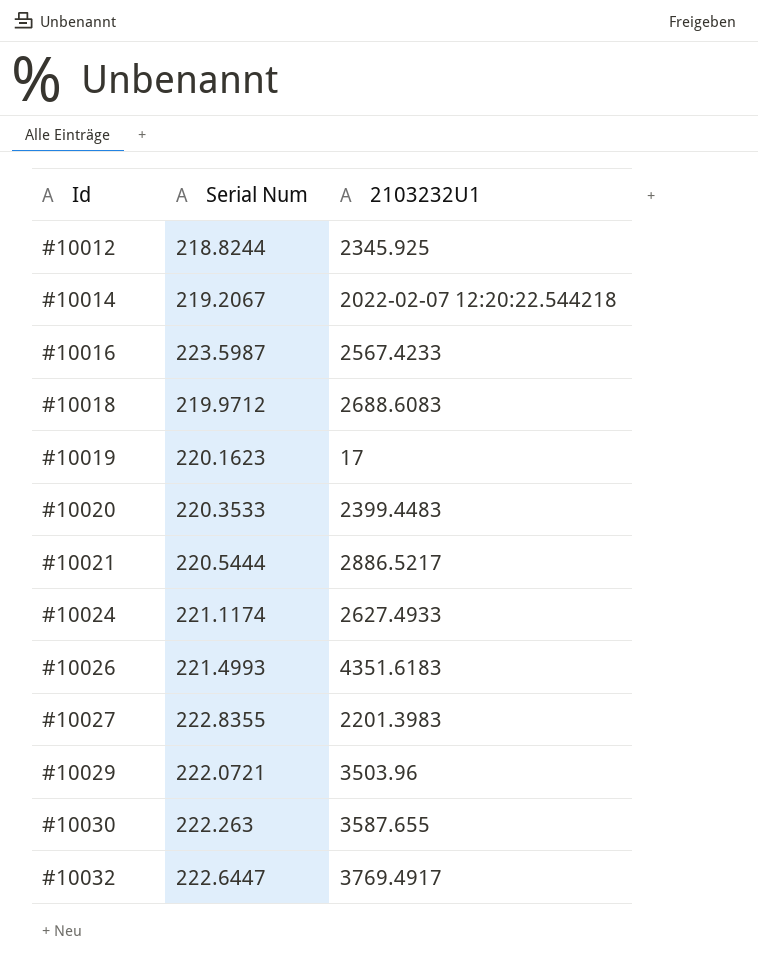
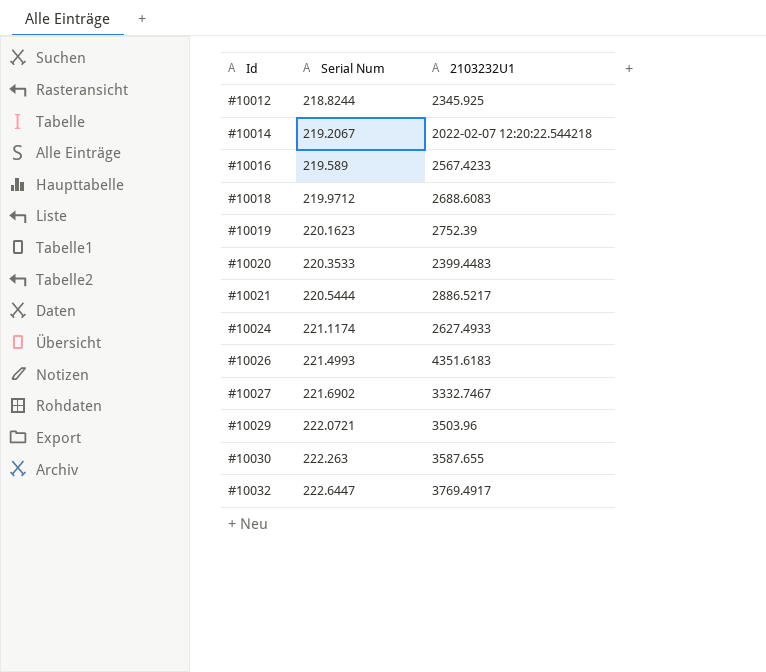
#10016 | Serial Num: 223.5987 -> 219.589
#10019 | 2103232U1: 17 -> 2752.39
#10027 | Serial Num: 222.8355 -> 221.6902
#10027 | 2103232U1: 2201.3983 -> 3332.7467

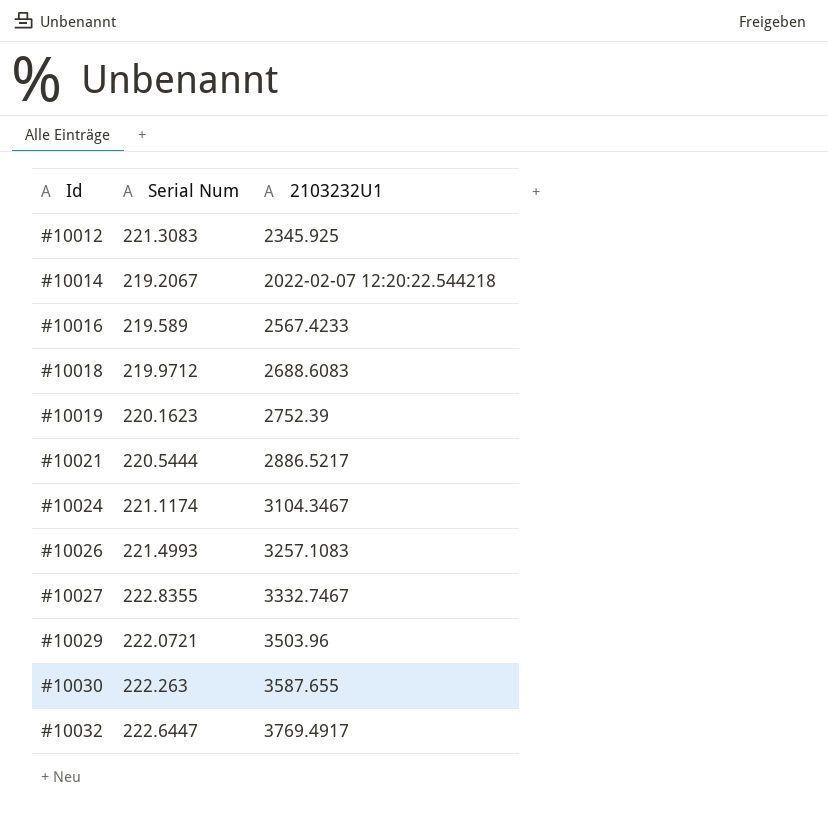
row #10020: 220.3533 | 2399.4483 -> none
#10012 | Serial Num: 218.8244 -> 221.3083
#10024 | 2103232U1: 2627.4933 -> 3104.3467
#10026 | 2103232U1: 4351.6183 -> 3257.1083
#10027 | Serial Num: 221.6902 -> 222.8355

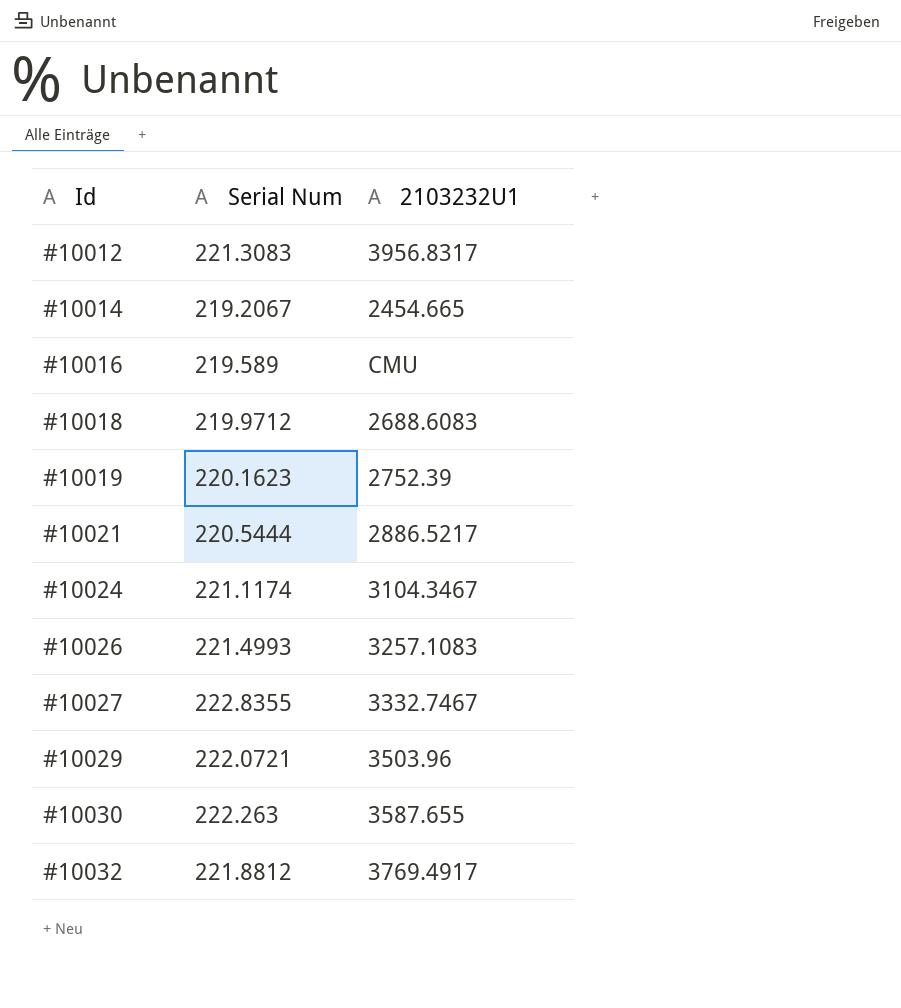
#10012 | 2103232U1: 2345.925 -> 3956.8317
#10014 | 2103232U1: 2022-02-07 12:20:22.544218 -> 2454.665
#10016 | 2103232U1: 2567.4233 -> CMU
#10032 | Serial Num: 222.6447 -> 221.8812

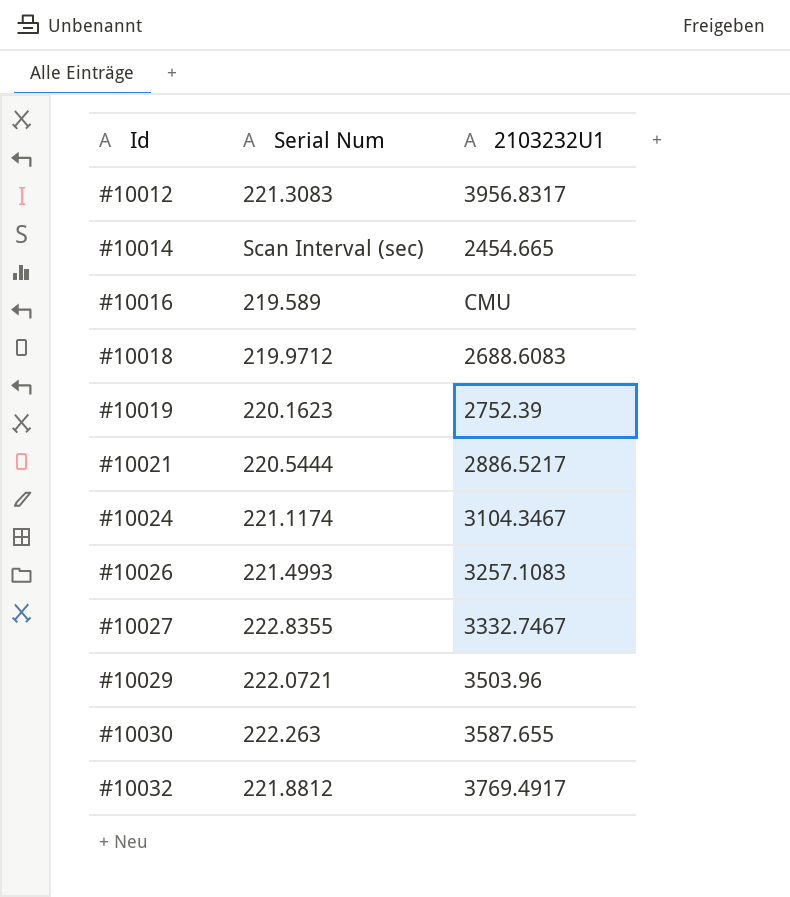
#10014 | Serial Num: 219.2067 -> Scan Interval (sec)

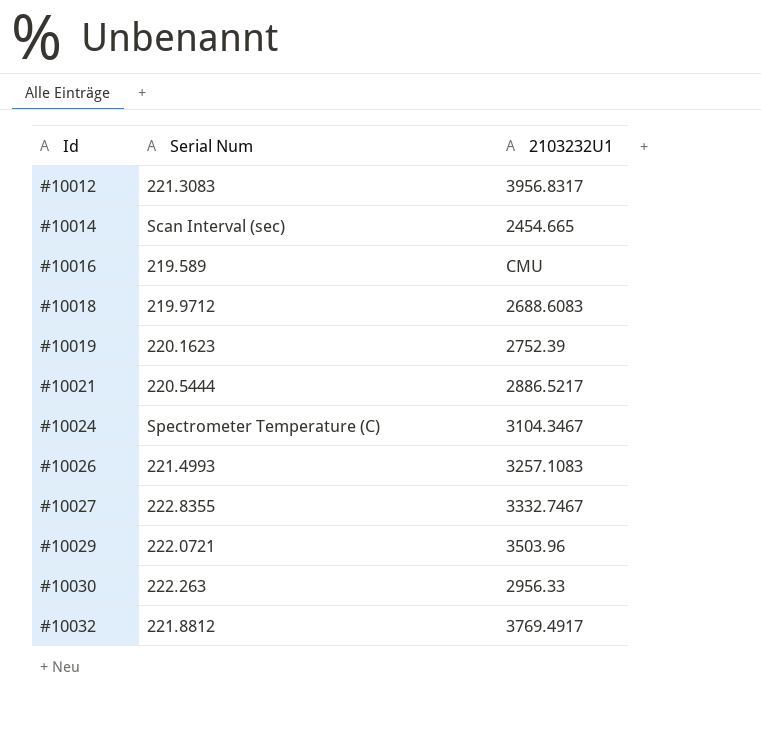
#10024 | Serial Num: 221.1174 -> Spectrometer Temperature (C)
#10030 | 2103232U1: 3587.655 -> 2956.33

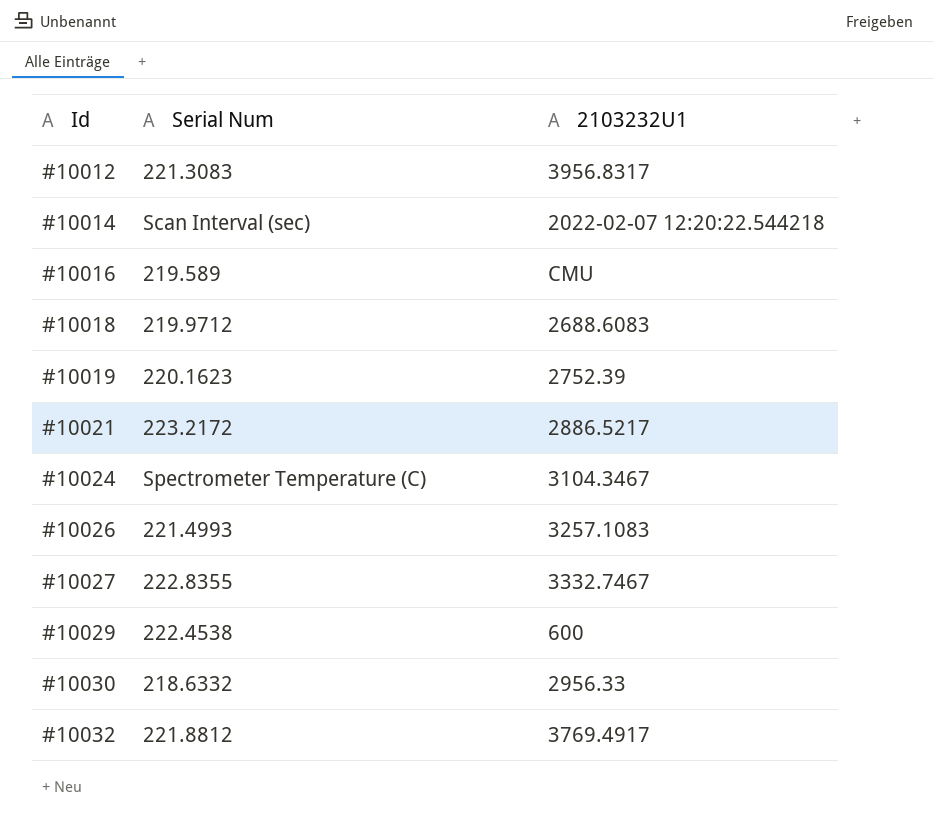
#10014 | 2103232U1: 2454.665 -> 2022-02-07 12:20:22.544218
#10021 | Serial Num: 220.5444 -> 223.2172
#10029 | Serial Num: 222.0721 -> 222.4538
#10029 | 2103232U1: 3503.96 -> 600
#10030 | Serial Num: 222.263 -> 218.6332

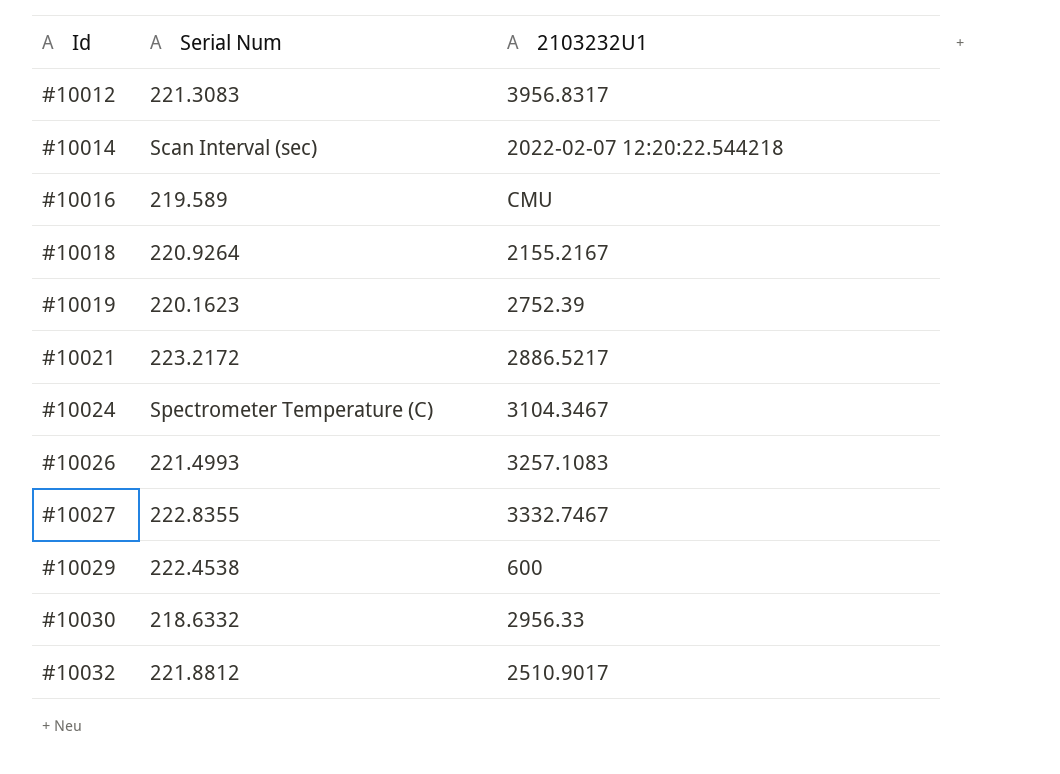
#10018 | Serial Num: 219.9712 -> 220.9264
#10018 | 2103232U1: 2688.6083 -> 2155.2167
#10032 | 2103232U1: 3769.4917 -> 2510.9017

